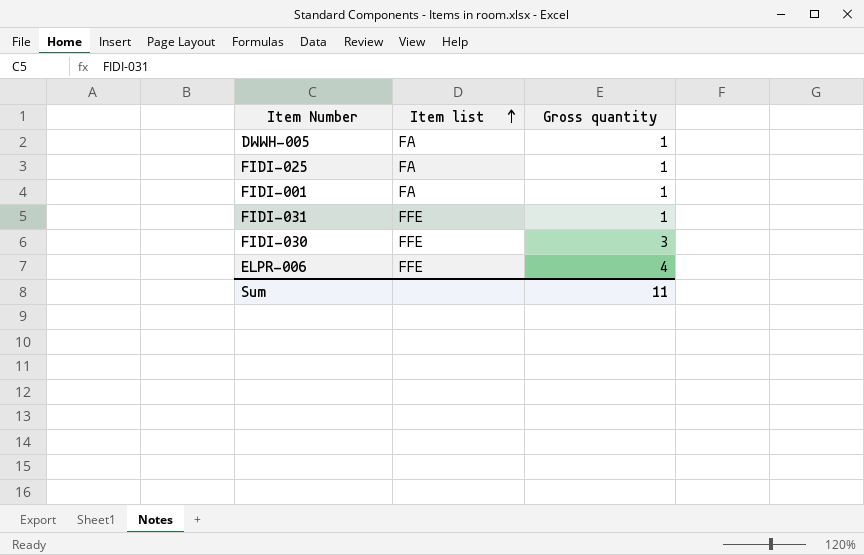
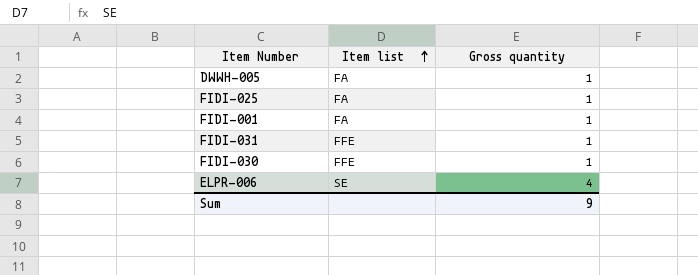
FIDI-030 | Gross quantity: 3 -> 1
ELPR-006 | Item list: FFE -> SE
Sum | Gross quantity: 11 -> 9

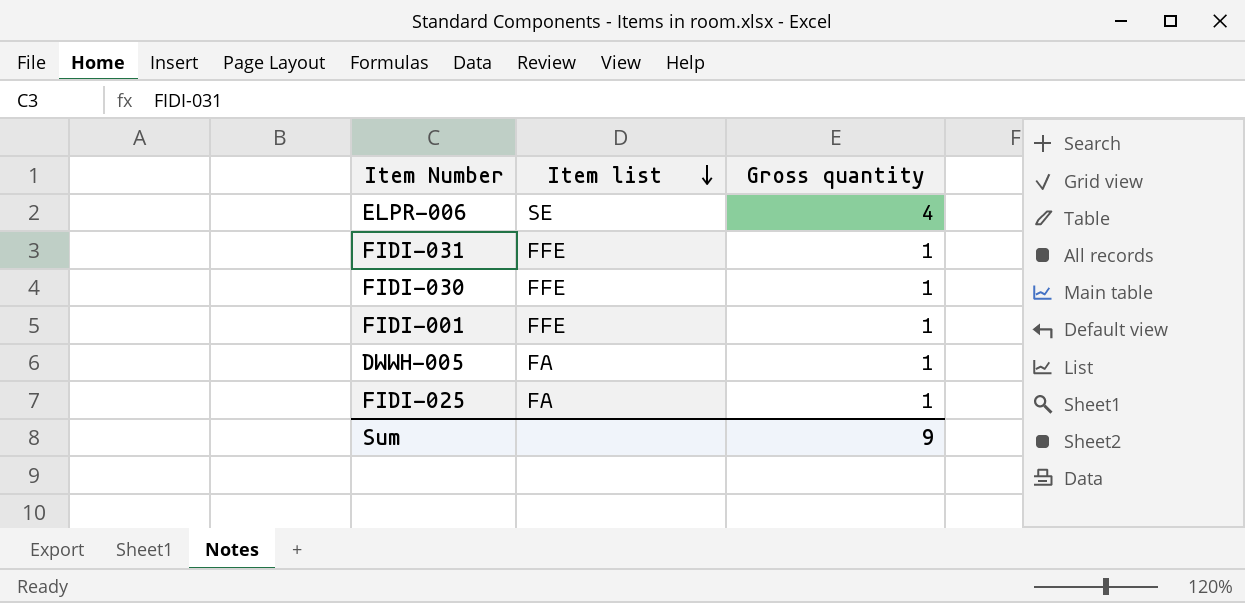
row order: Item list ascending -> Item list descending
FIDI-001 | Item list: FA -> FFE

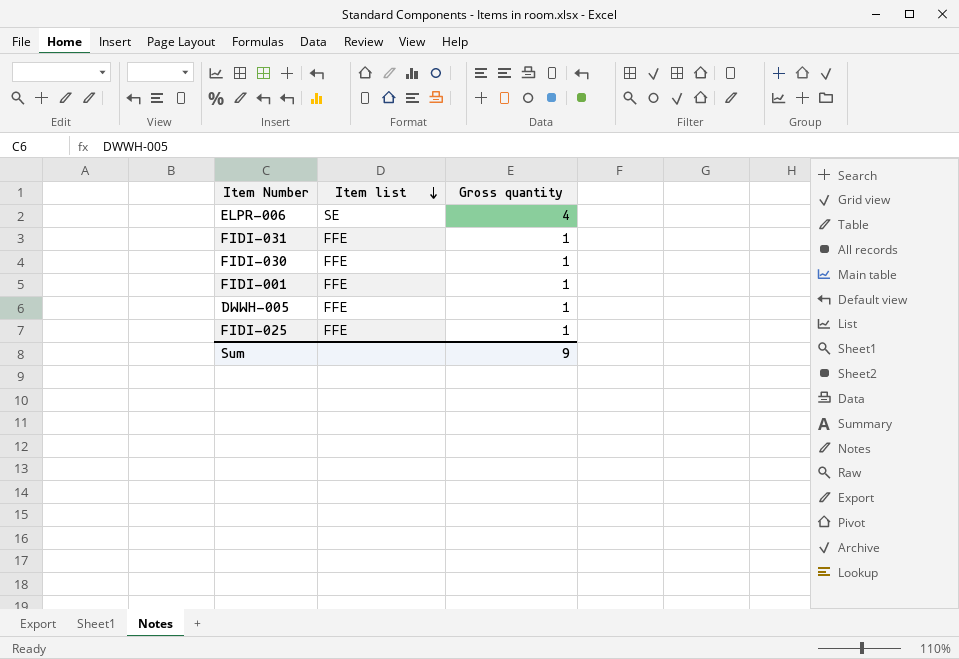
DWWH-005 | Item list: FA -> FFE
FIDI-025 | Item list: FA -> FFE

